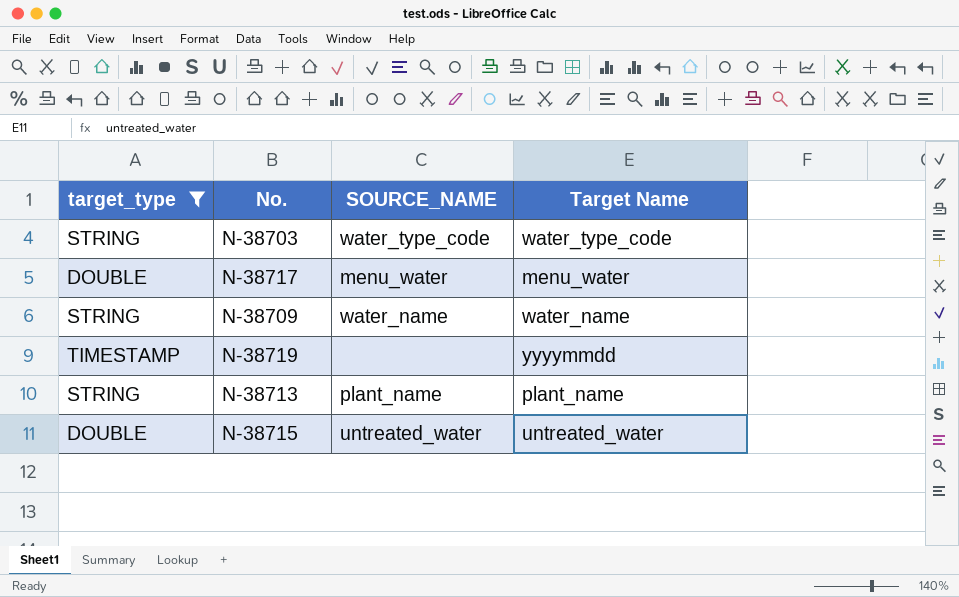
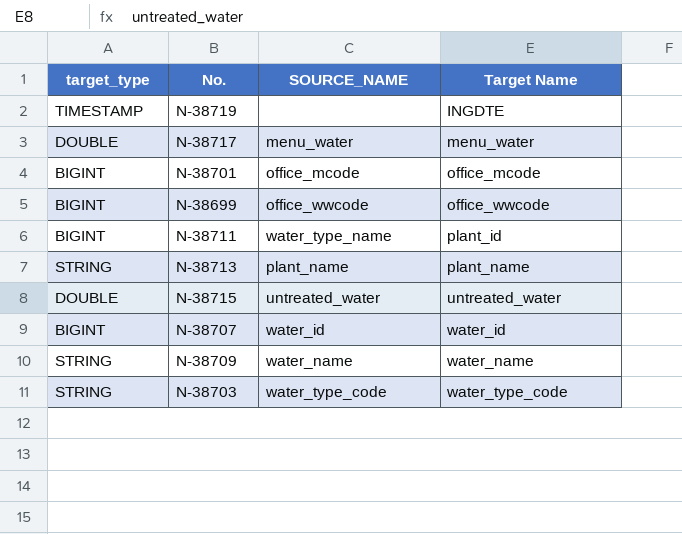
filter: target_type != BIGINT -> none
row order: none -> Target Name ascending
N-38719 | Target Name: yyyymmdd -> INGDTE

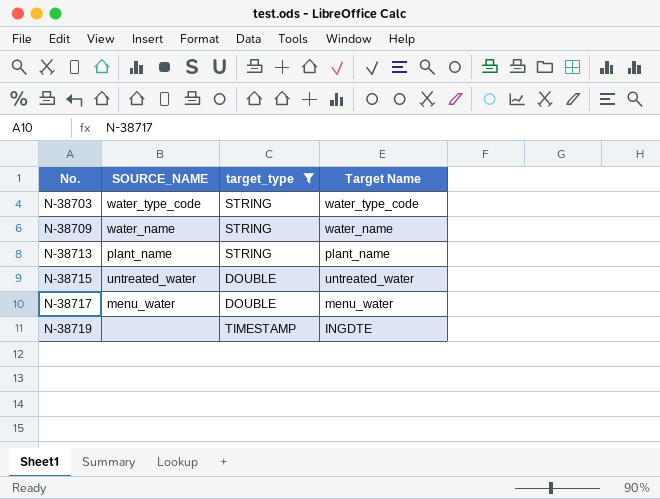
filter: none -> target_type != BIGINT
row order: Target Name ascending -> No. ascending
column target_type | position: 1 -> 3

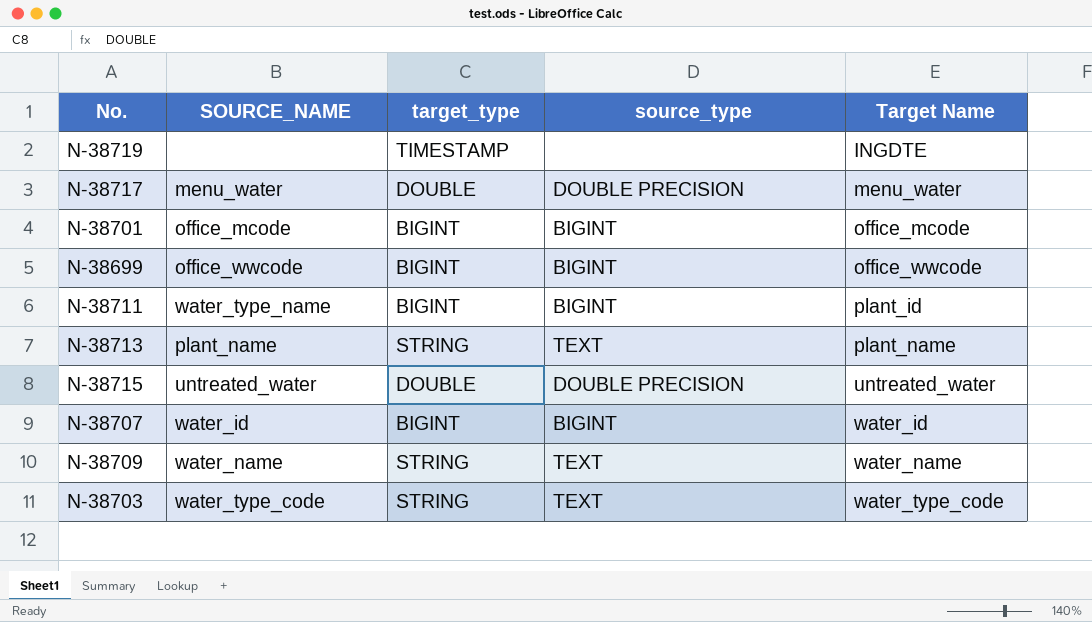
filter: target_type != BIGINT -> none
row order: No. ascending -> Target Name ascending
column source_type | position: none -> 4

